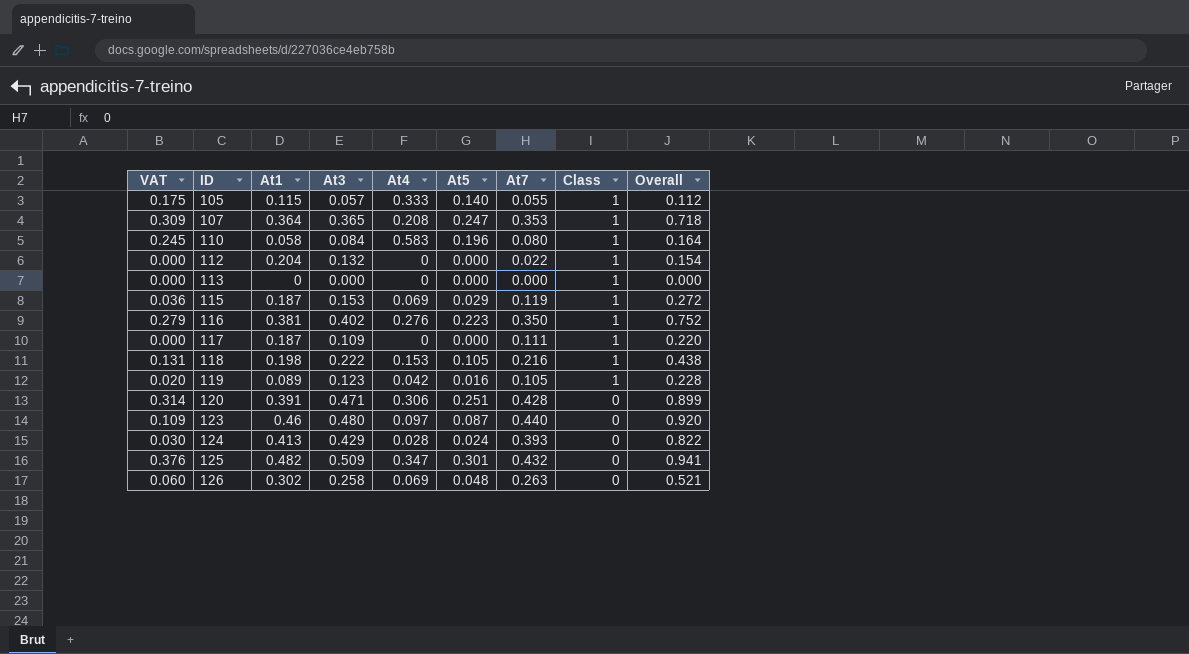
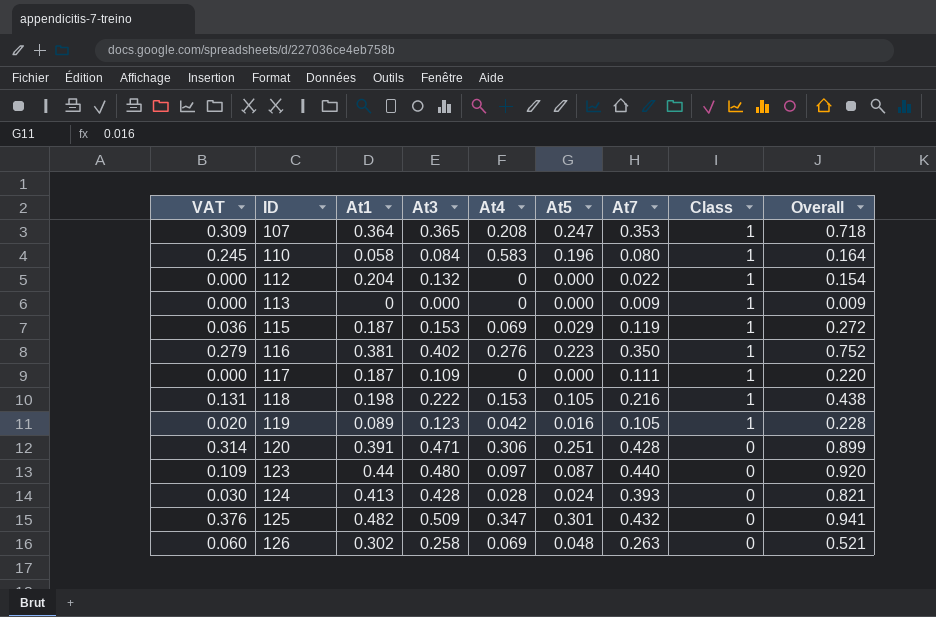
row 105: 0.175 | 0.115 | 0.057 | 0.333 | 0.140 | 0.055 | 1 | 0.112 -> none
113 | At7: 0.000 -> 0.009
113 | Overall: 0.000 -> 0.009
123 | At1: 0.46 -> 0.44
124 | At3: 0.429 -> 0.428
124 | Overall: 0.822 -> 0.821

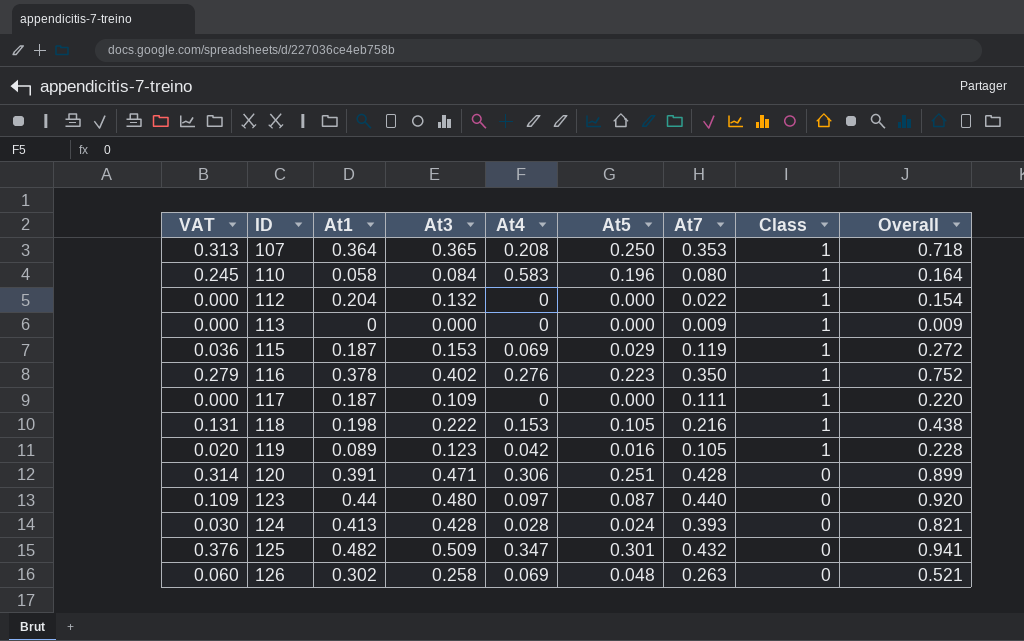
107 | VAT: 0.309 -> 0.313
107 | At5: 0.247 -> 0.250
116 | At1: 0.381 -> 0.378

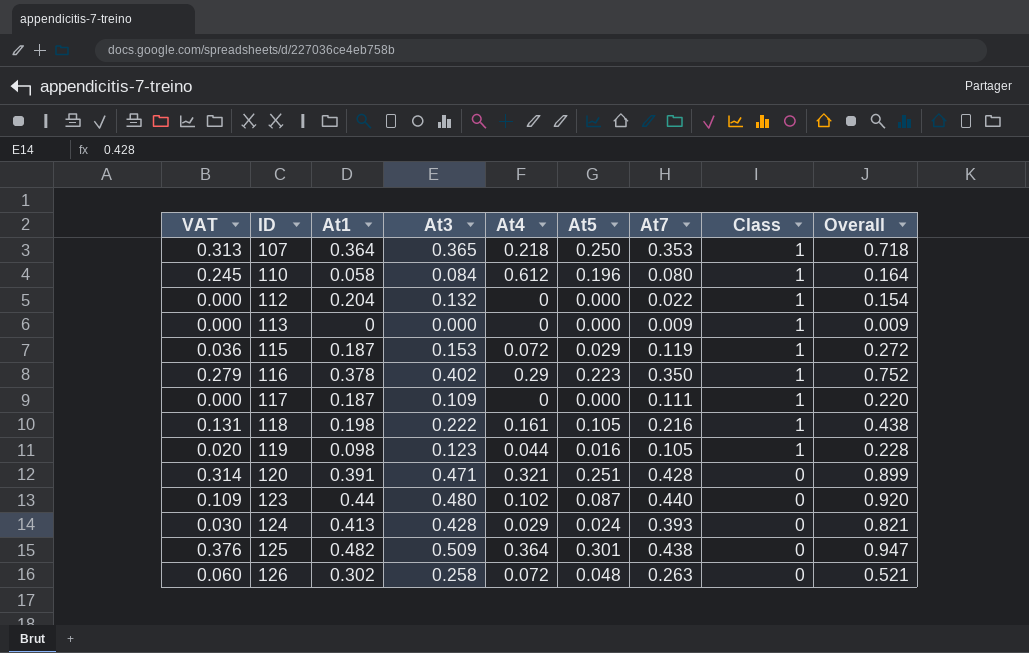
107 | At4: 0.208 -> 0.218
110 | At4: 0.583 -> 0.612
115 | At4: 0.069 -> 0.072
116 | At4: 0.276 -> 0.29
118 | At4: 0.153 -> 0.161
119 | At1: 0.089 -> 0.098
119 | At4: 0.042 -> 0.044
120 | At4: 0.306 -> 0.321
123 | At4: 0.097 -> 0.102
124 | At4: 0.028 -> 0.029
125 | At4: 0.347 -> 0.364
125 | At7: 0.432 -> 0.438
125 | Overall: 0.941 -> 0.947
126 | At4: 0.069 -> 0.072

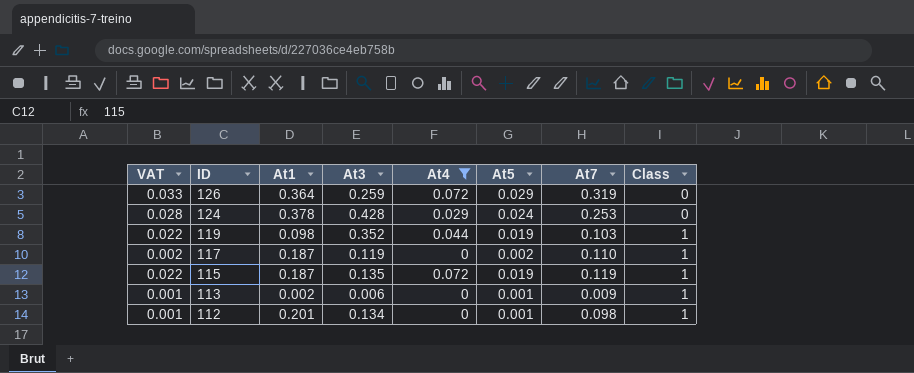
filter: none -> At4 <= 0.072
row order: ID ascending -> ID descending
column Overall | formula: [At3] + [At7] -> none
column VAT | formula: [At5] * 1.25 -> [At5] * 1.15
126 | At1: 0.302 -> 0.364
126 | At3: 0.258 -> 0.259
126 | At5: 0.048 -> 0.029
126 | At7: 0.263 -> 0.319
124 | At1: 0.413 -> 0.378
124 | At7: 0.393 -> 0.253
119 | At3: 0.123 -> 0.352
119 | At5: 0.016 -> 0.019
119 | At7: 0.105 -> 0.103
117 | At3: 0.109 -> 0.119
117 | At5: 0.000 -> 0.002
117 | At7: 0.111 -> 0.110
115 | At3: 0.153 -> 0.135
115 | At5: 0.029 -> 0.019
113 | At1: 0 -> 0.002
113 | At3: 0.000 -> 0.006
113 | At5: 0.000 -> 0.001
112 | At1: 0.204 -> 0.201
112 | At3: 0.132 -> 0.134
112 | At5: 0.000 -> 0.001
112 | At7: 0.022 -> 0.098

